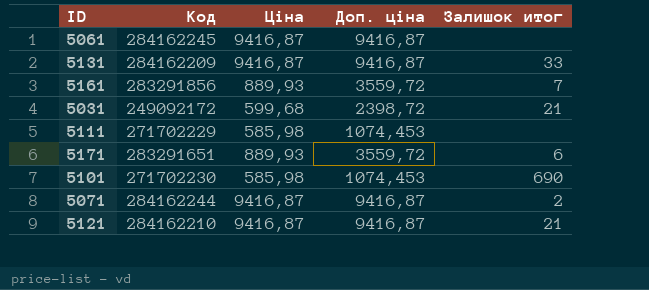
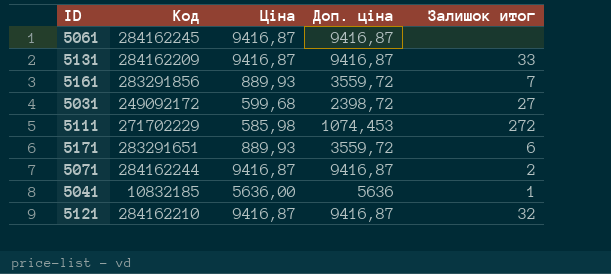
row 5101: 271702230 | 585,98 | 1074,453 | 690 -> none
5031 | Залишок итог: 21 -> 27
5111 | Залишок итог: none -> 272
row 5041: none -> 10832185 | 5636,00 | 5636 | 1
5121 | Залишок итог: 21 -> 32

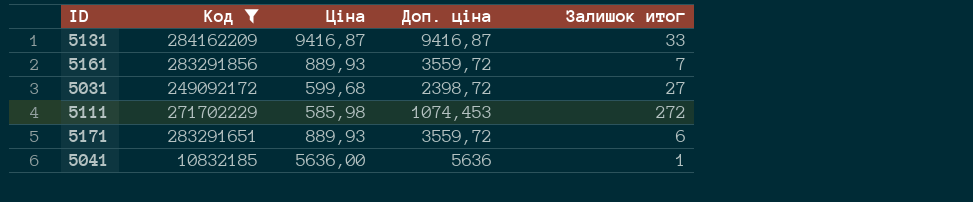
filter: none -> Код <= 284162209

